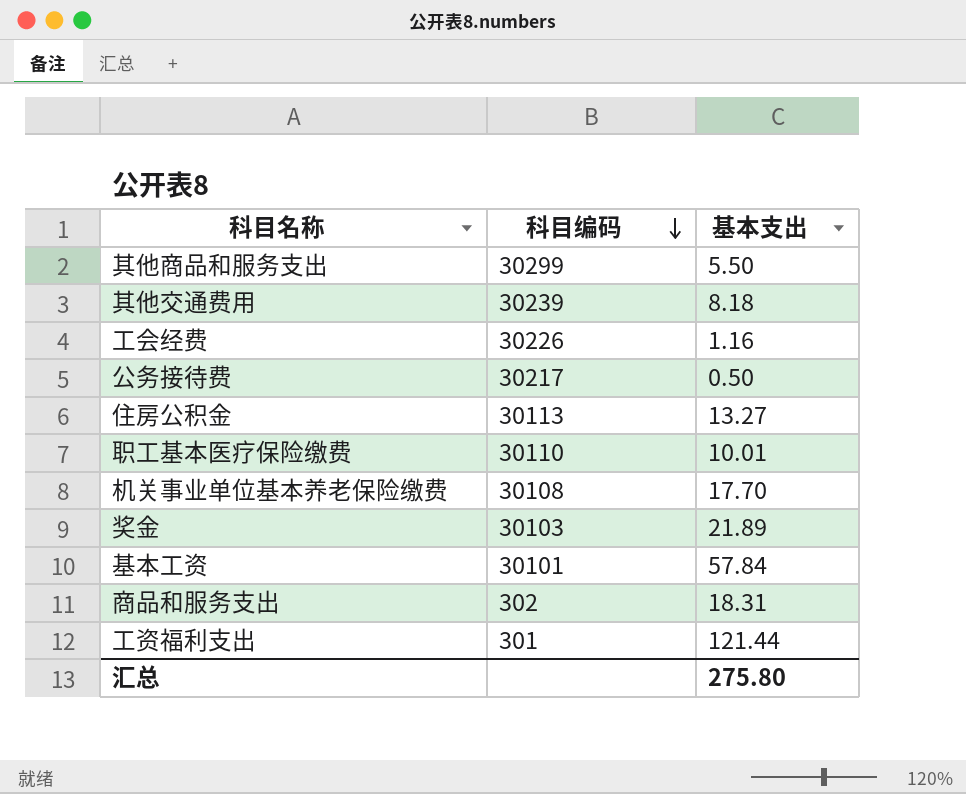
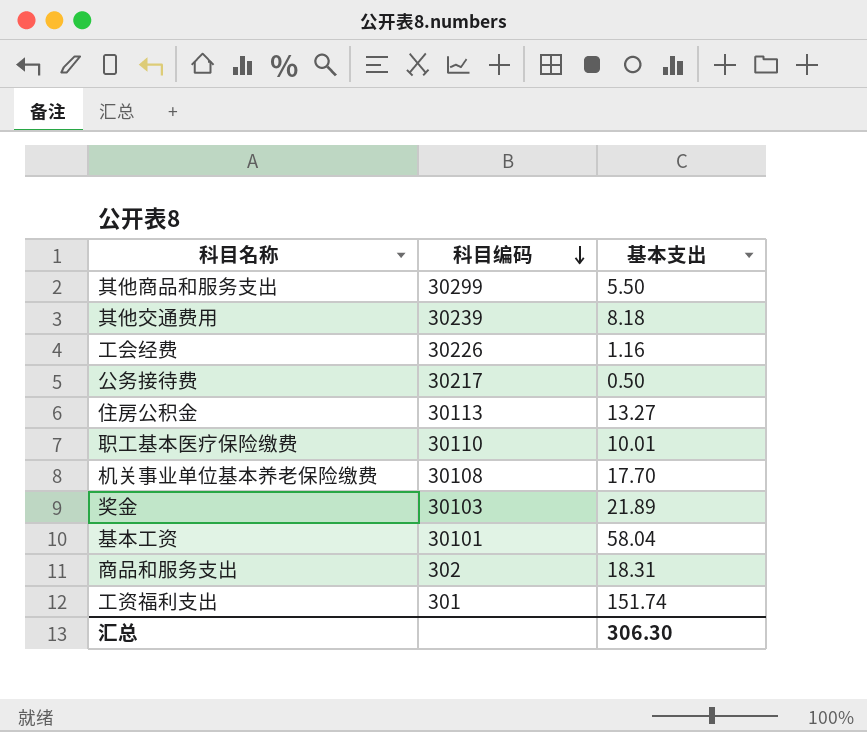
基本工资 | 基本支出: 57.84 -> 58.04
工资福利支出 | 基本支出: 121.44 -> 151.74
汇总 | 基本支出: 275.80 -> 306.30

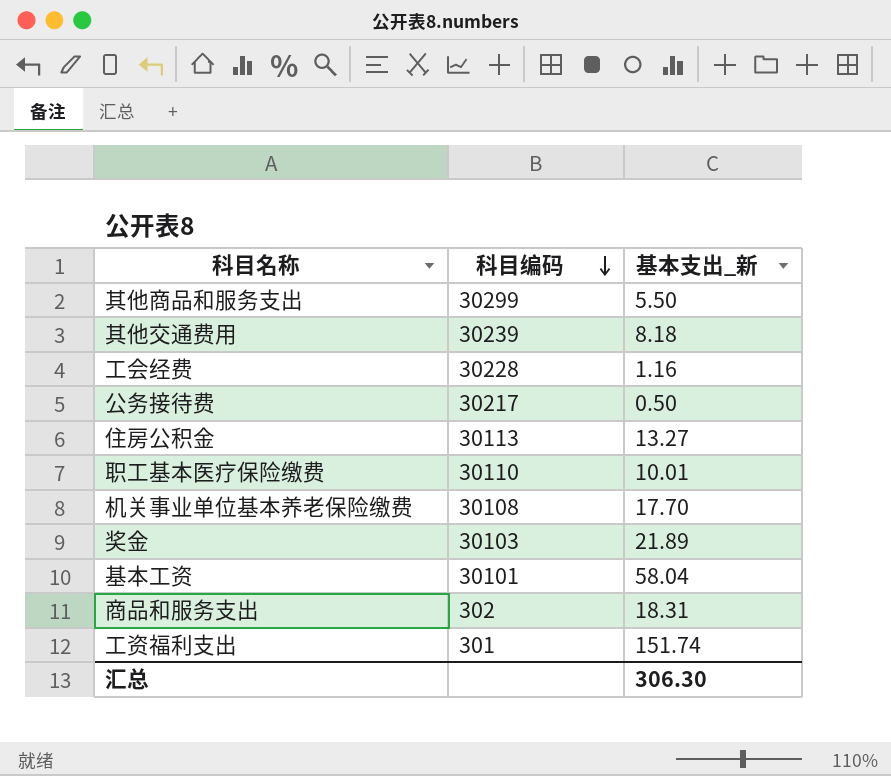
column name: 基本支出 -> 基本支出_新
工会经费 | 科目编码: 30226 -> 30228

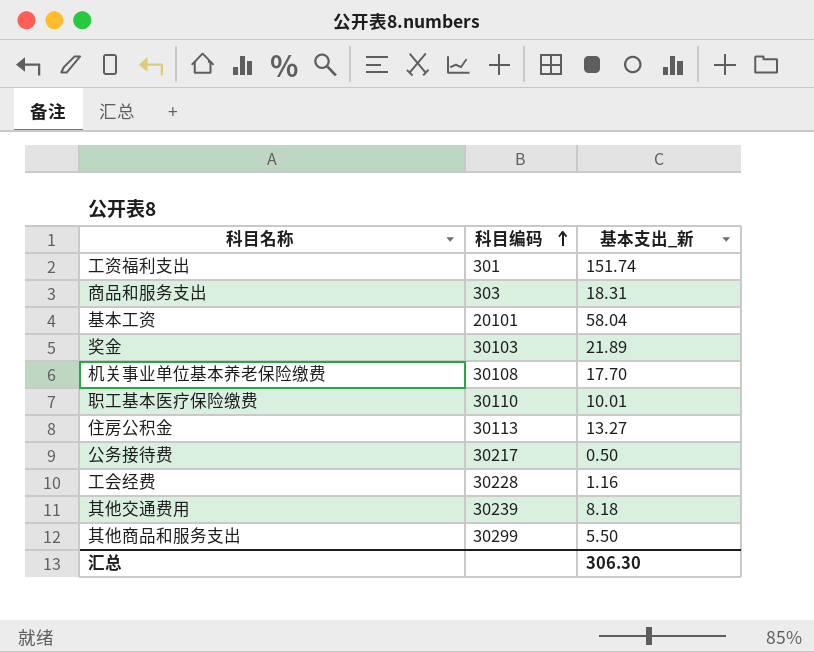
row order: 科目编码 descending -> 科目编码 ascending
商品和服务支出 | 科目编码: 302 -> 303
基本工资 | 科目编码: 30101 -> 20101

